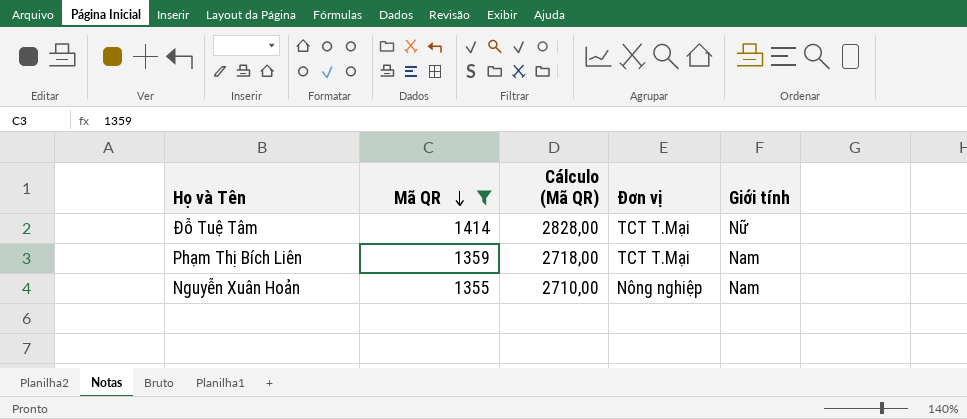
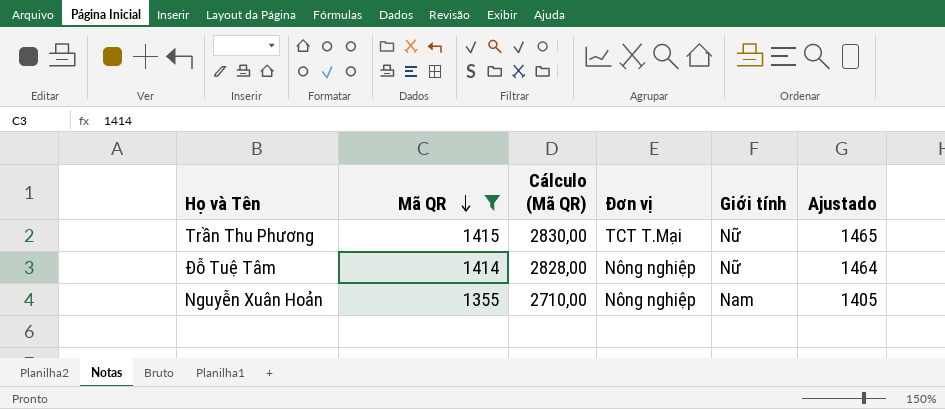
column Ajustado | formula: none -> [Mã QR] + 50
row Phạm Thị Bích Liên: 1359 | 2718,00 | TCT T.Mại | Nam -> none
row Trần Thu Phương: none -> 1415 | 2830,00 | TCT T.Mại | Nữ | 1465
Đỗ Tuệ Tâm | Đơn vị: TCT T.Mại -> Nông nghiệp

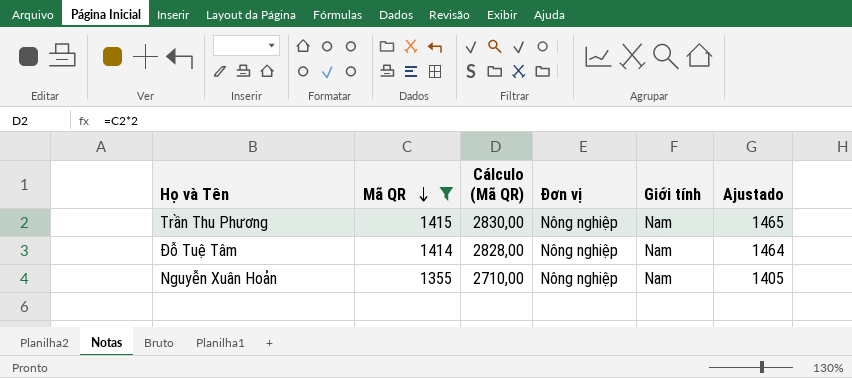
Trần Thu Phương | Đơn vị: TCT T.Mại -> Nông nghiệp
Trần Thu Phương | Giới tính: Nữ -> Nam
Đỗ Tuệ Tâm | Giới tính: Nữ -> Nam

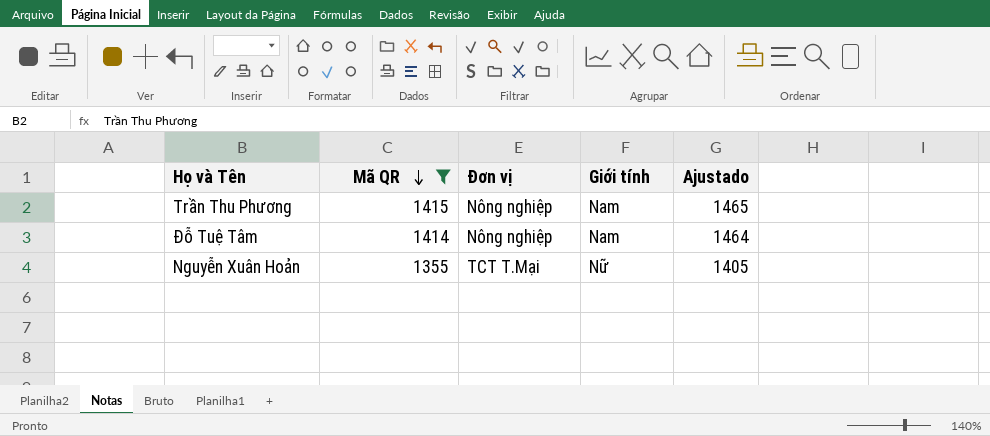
column Cálculo (Mã QR) | formula: [Mã QR] * 2 -> none
Nguyễn Xuân Hoản | Đơn vị: Nông nghiệp -> TCT T.Mại
Nguyễn Xuân Hoản | Giới tính: Nam -> Nữ

